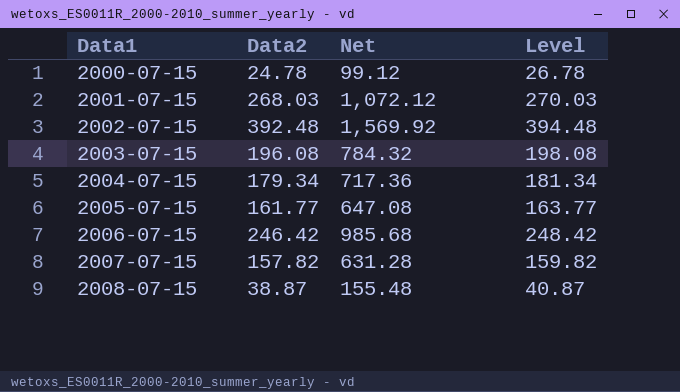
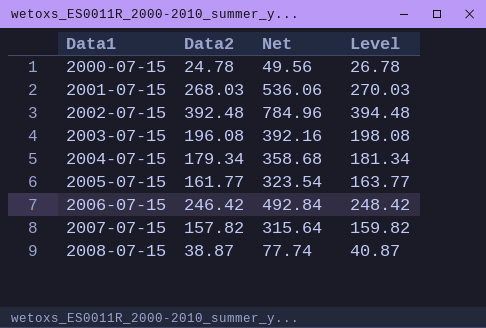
column Net | formula: [Data2] * 4 -> [Data2] * 2

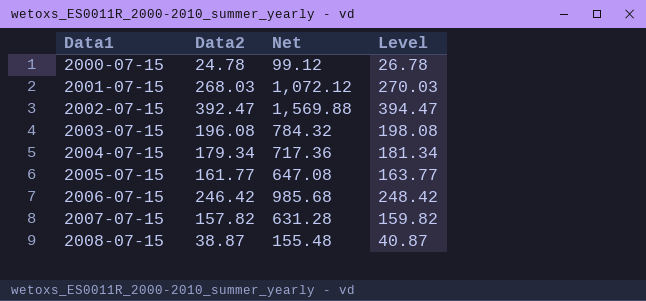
column Net | formula: [Data2] * 2 -> [Data2] * 4
2002-07-15 | Data2: 392.48 -> 392.47
2002-07-15 | Level: 394.48 -> 394.47

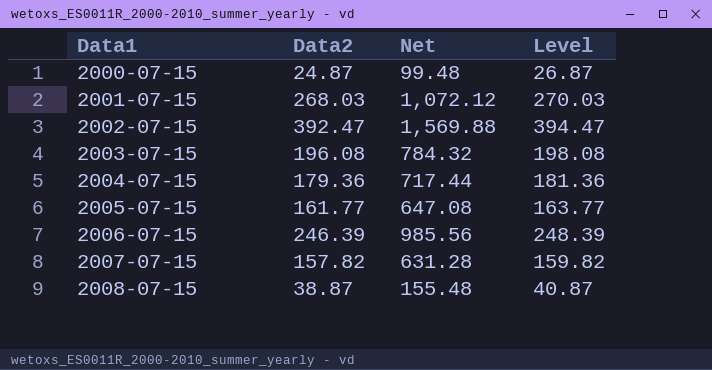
2000-07-15 | Data2: 24.78 -> 24.87
2000-07-15 | Net: 99.12 -> 99.48
2000-07-15 | Level: 26.78 -> 26.87
2004-07-15 | Data2: 179.34 -> 179.36
2004-07-15 | Net: 717.36 -> 717.44
2004-07-15 | Level: 181.34 -> 181.36
2006-07-15 | Data2: 246.42 -> 246.39
2006-07-15 | Net: 985.68 -> 985.56
2006-07-15 | Level: 248.42 -> 248.39

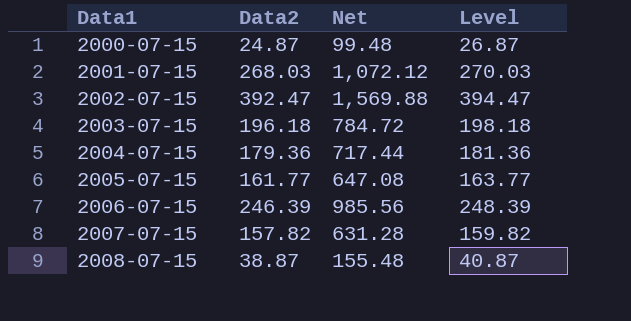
2003-07-15 | Data2: 196.08 -> 196.18
2003-07-15 | Net: 784.32 -> 784.72
2003-07-15 | Level: 198.08 -> 198.18

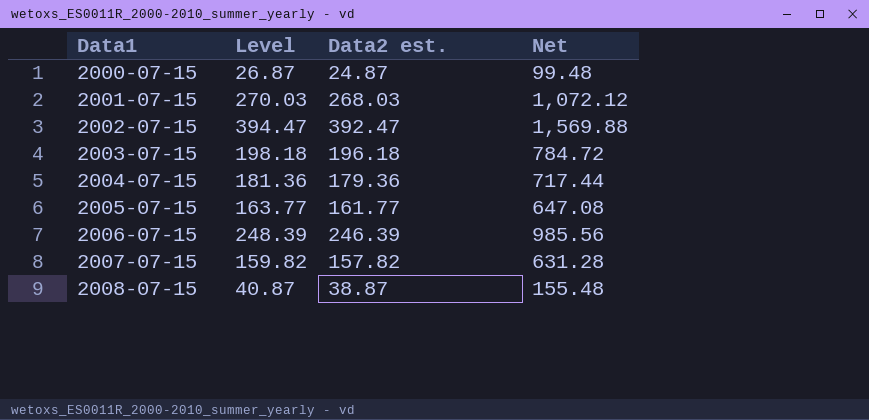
column Level | position: 4 -> 2
column name: Data2 -> Data2 est.

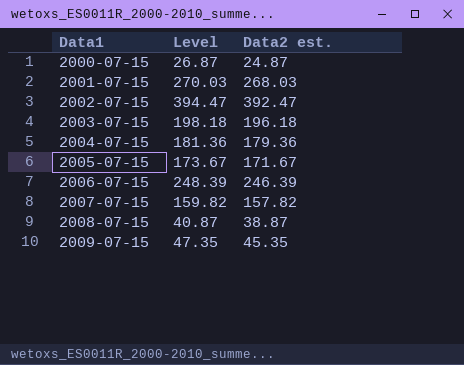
column Net | formula: [Data2 est.] * 4 -> none
2005-07-15 | Level: 163.77 -> 173.67
2005-07-15 | Data2 est.: 161.77 -> 171.67
row 2009-07-15: none -> 47.35 | 45.35

